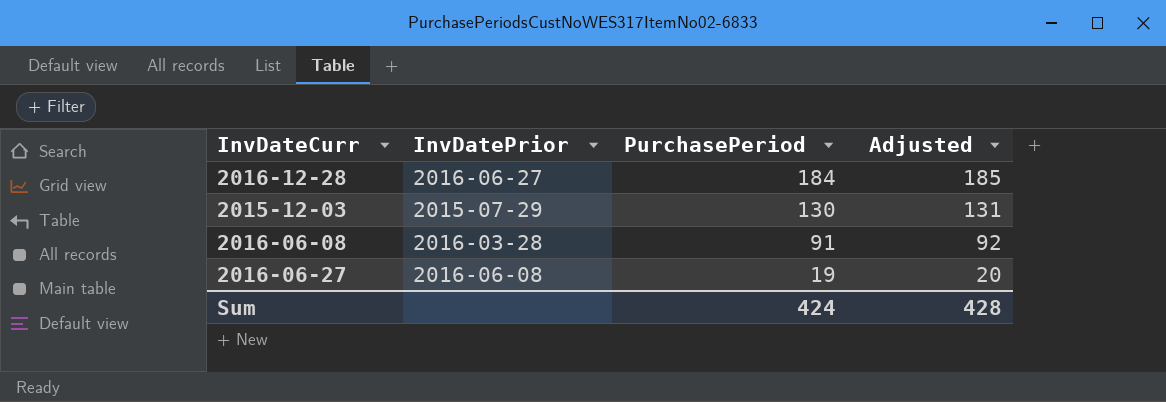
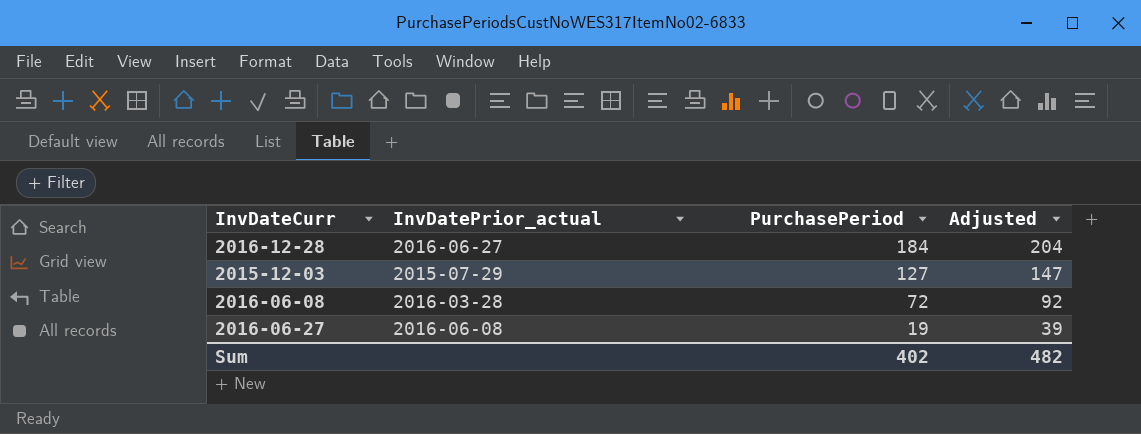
column name: InvDatePrior -> InvDatePrior_actual
column Adjusted | formula: [PurchasePeriod] + 1 -> [PurchasePeriod] + 20
2015-12-03 | PurchasePeriod: 130 -> 127
2016-06-08 | PurchasePeriod: 91 -> 72
Sum | PurchasePeriod: 424 -> 402
Sum | Adjusted: 428 -> 482

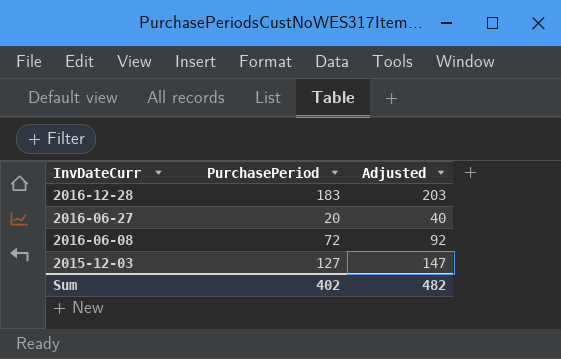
row order: PurchasePeriod descending -> InvDateCurr descending
column InvDatePrior_actual | position: 2 -> none
2016-12-28 | PurchasePeriod: 184 -> 183
2016-12-28 | Adjusted: 204 -> 203
2016-06-27 | PurchasePeriod: 19 -> 20
2016-06-27 | Adjusted: 39 -> 40

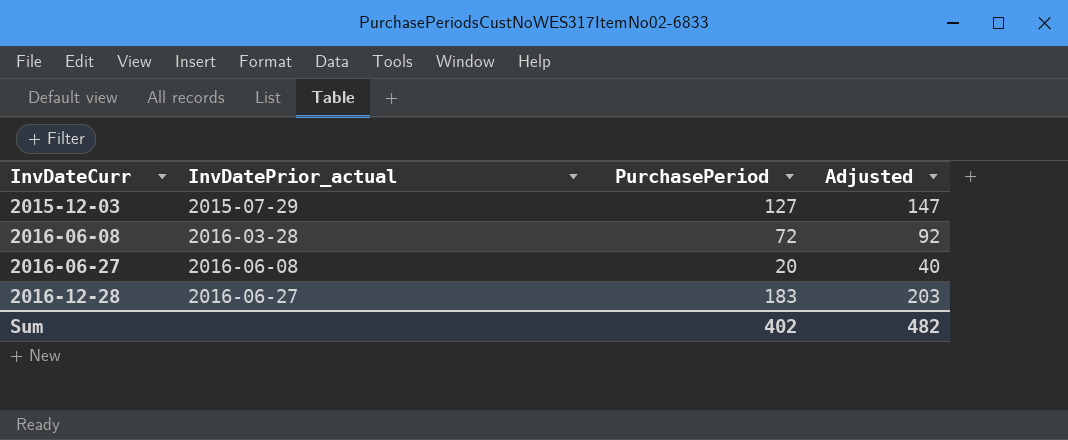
row order: InvDateCurr descending -> InvDateCurr ascending
column InvDatePrior_actual | position: none -> 2

